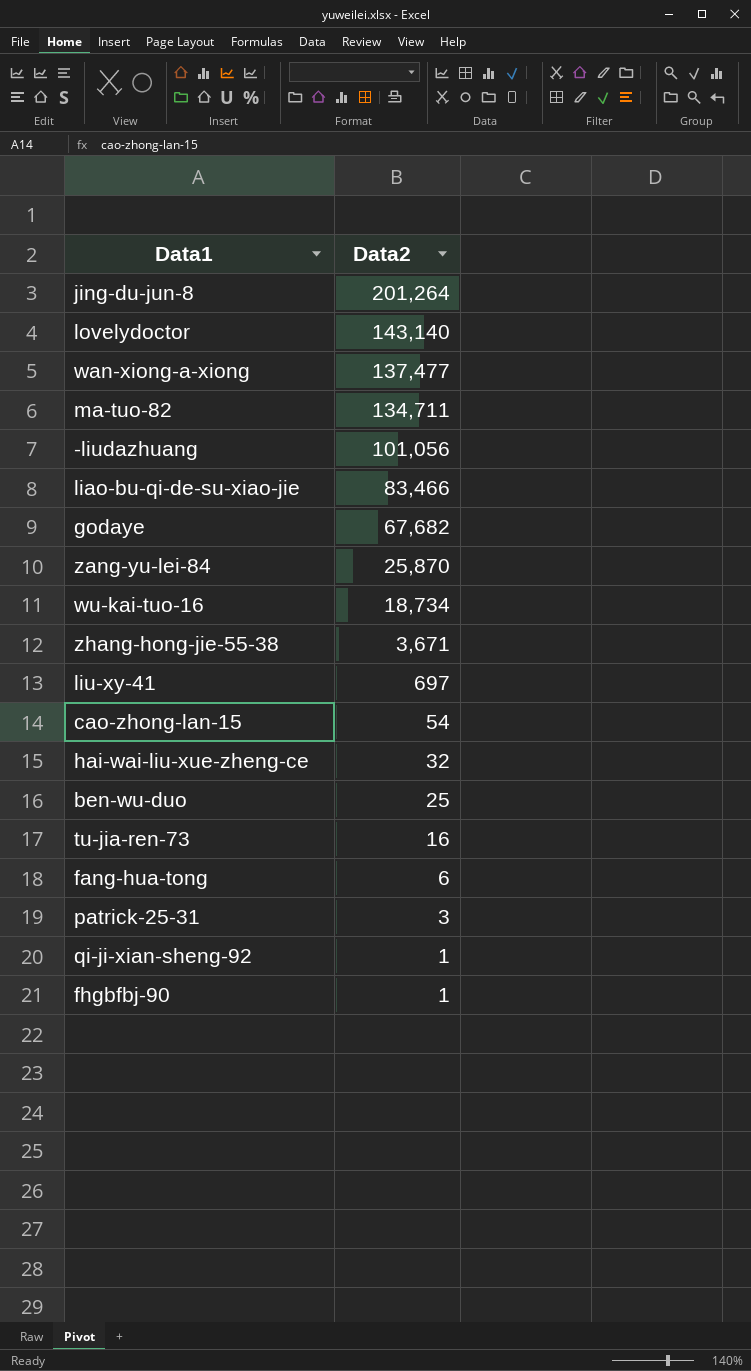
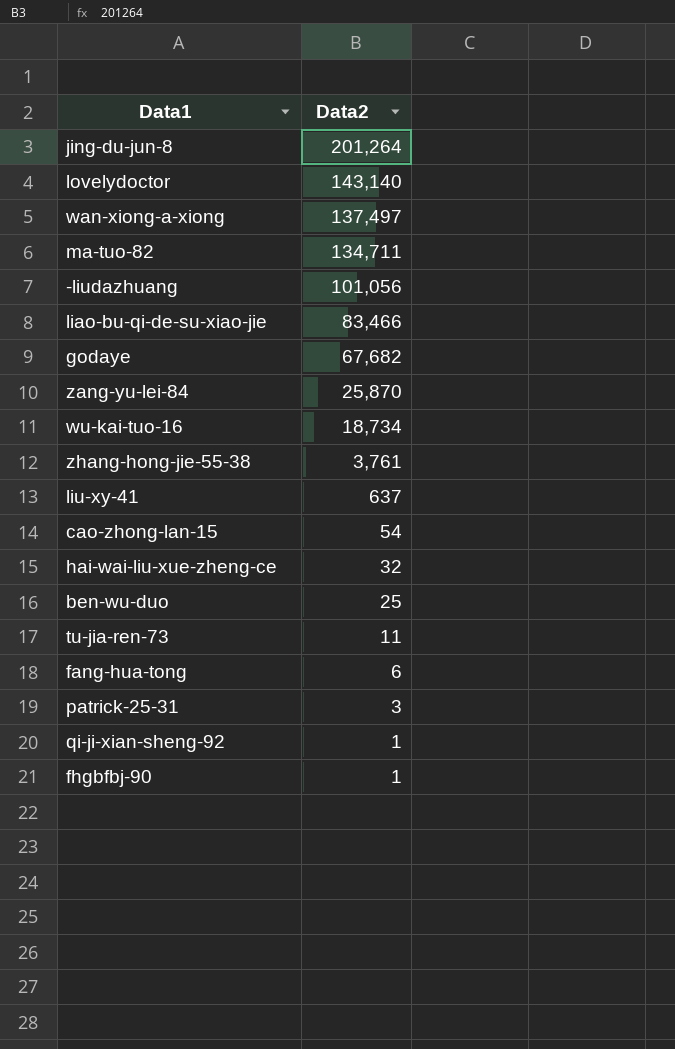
wan-xiong-a-xiong | Data2: 137,477 -> 137,497
zhang-hong-jie-55-38 | Data2: 3,671 -> 3,761
liu-xy-41 | Data2: 697 -> 637
tu-jia-ren-73 | Data2: 16 -> 11

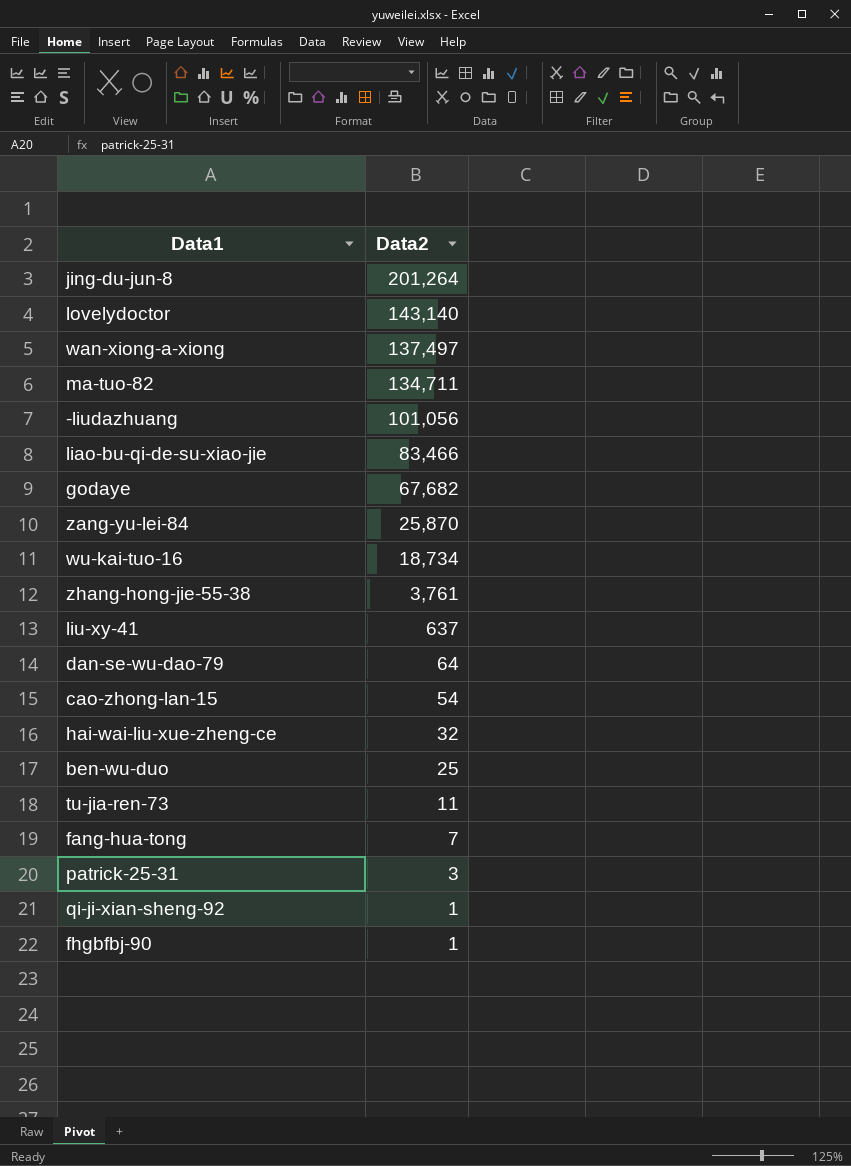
row dan-se-wu-dao-79: none -> 64
fang-hua-tong | Data2: 6 -> 7

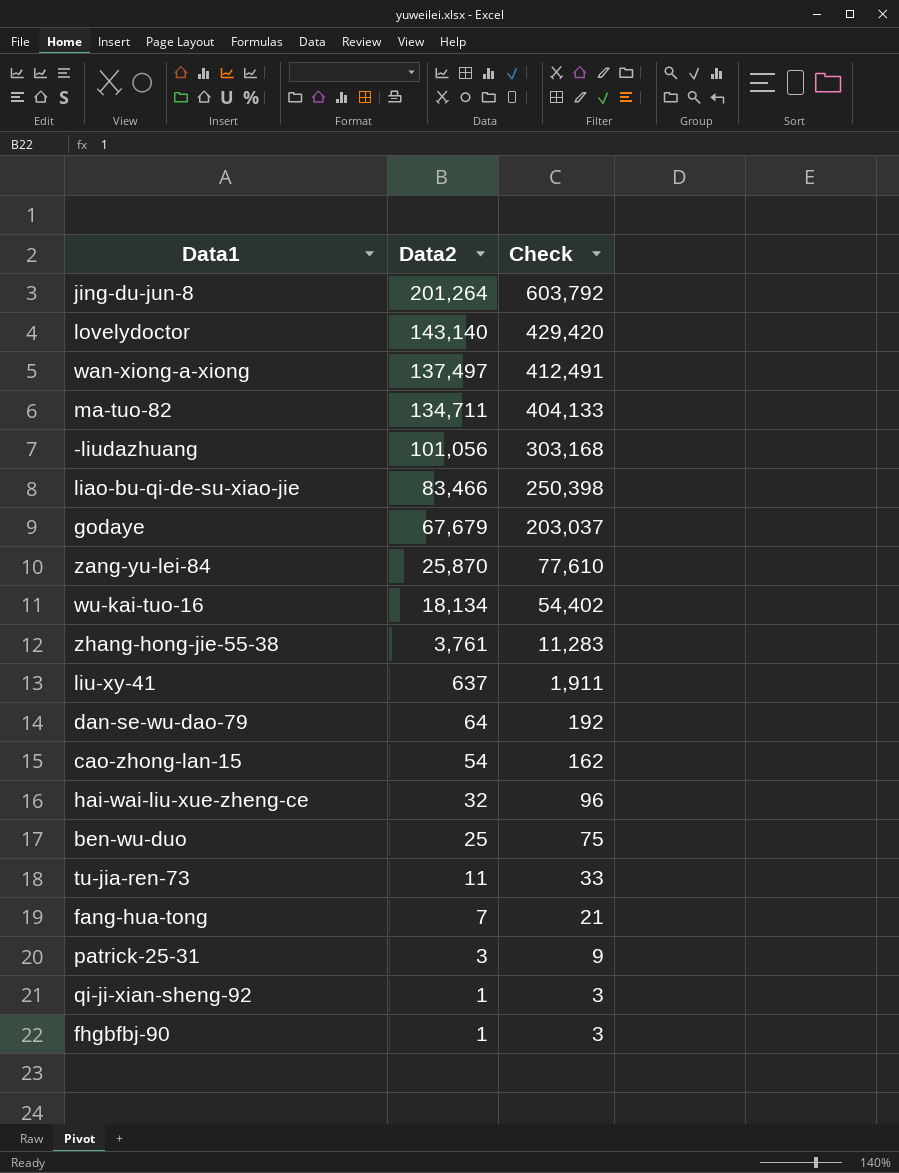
column Check | formula: none -> [Data2] * 3
godaye | Data2: 67,682 -> 67,679
wu-kai-tuo-16 | Data2: 18,734 -> 18,134

